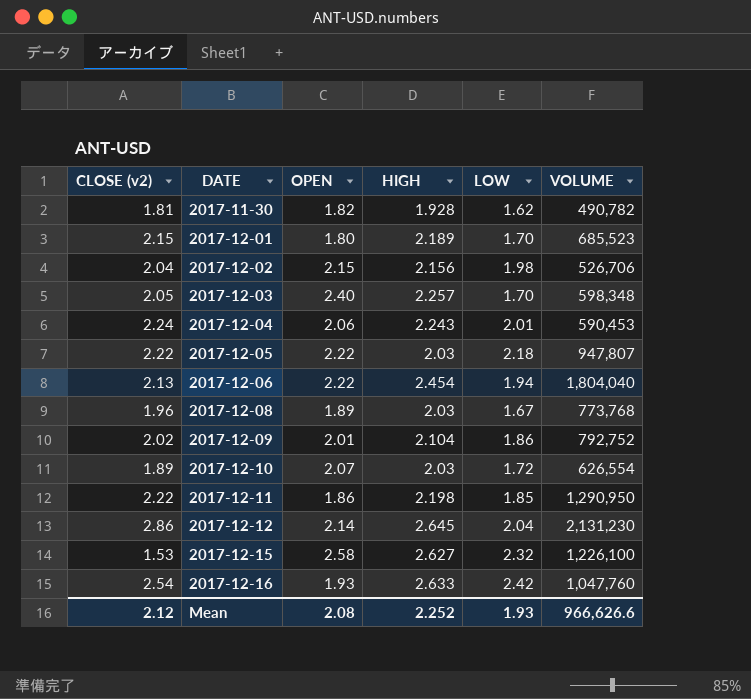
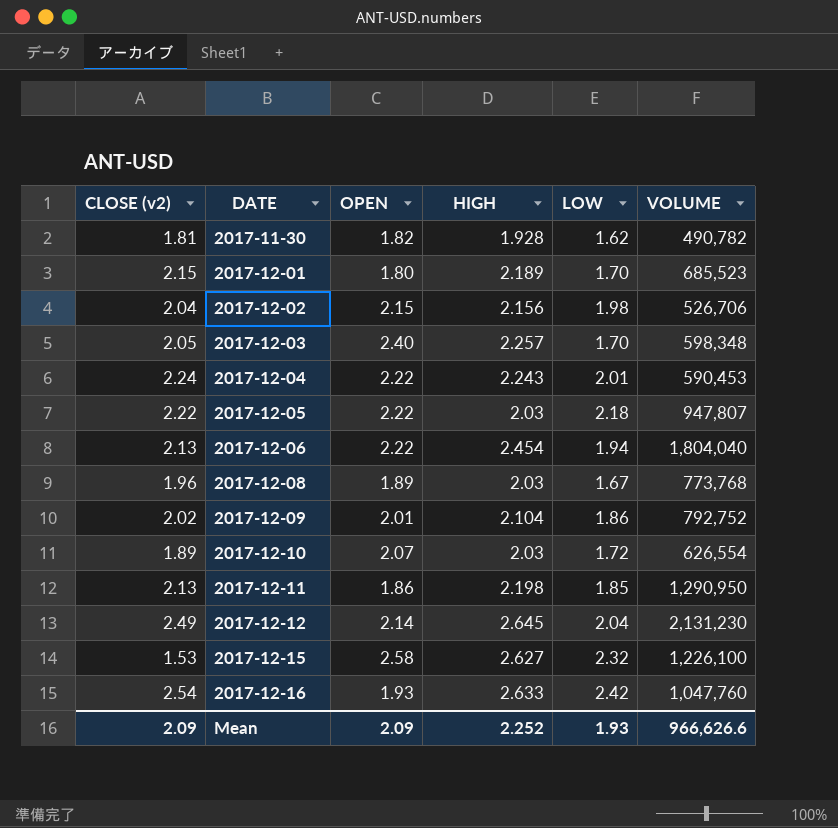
2017-12-04 | OPEN: 2.06 -> 2.22
2017-12-11 | CLOSE (v2): 2.22 -> 2.13
2017-12-12 | CLOSE (v2): 2.86 -> 2.49
Mean | CLOSE (v2): 2.12 -> 2.09
Mean | OPEN: 2.08 -> 2.09

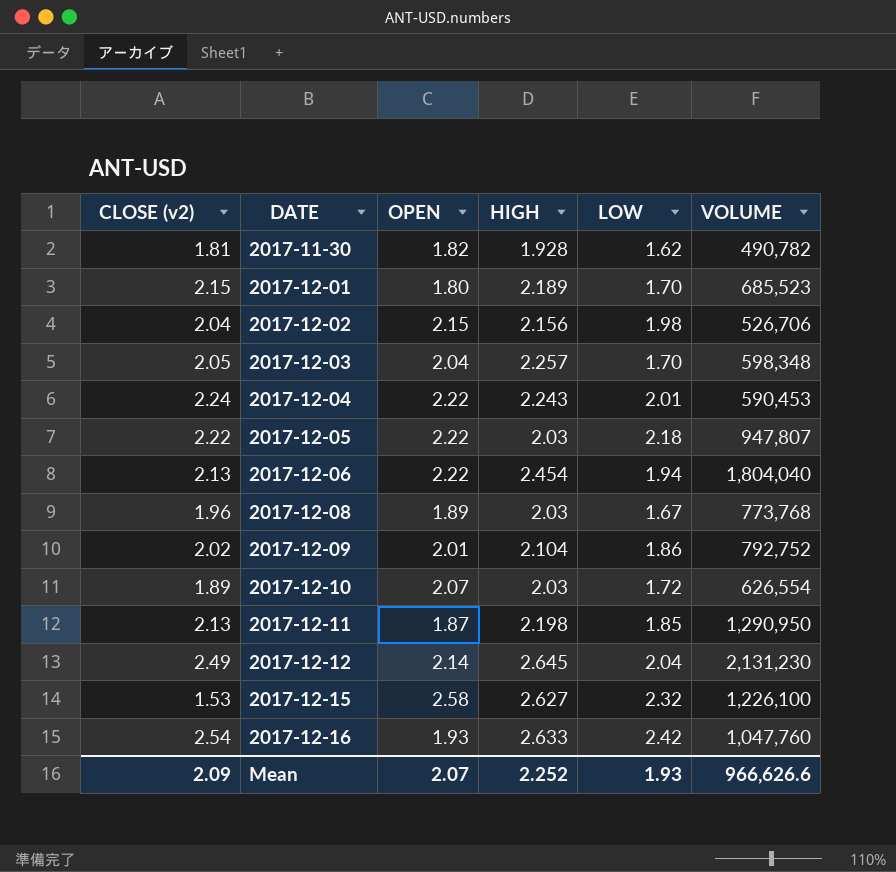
2017-12-03 | OPEN: 2.40 -> 2.04
2017-12-11 | OPEN: 1.86 -> 1.87
Mean | OPEN: 2.09 -> 2.07

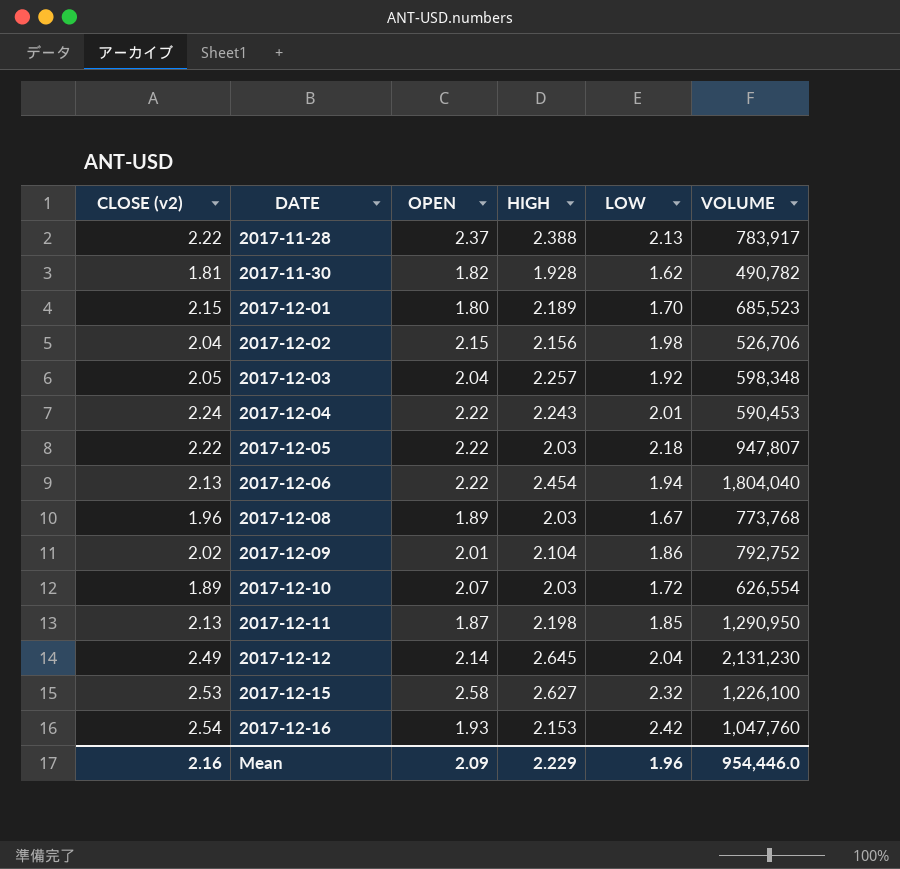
row 2017-11-28: none -> 2.22 | 2.37 | 2.388 | 2.13 | 783,917
2017-12-03 | LOW: 1.70 -> 1.92
2017-12-15 | CLOSE (v2): 1.53 -> 2.53
2017-12-16 | HIGH: 2.633 -> 2.153
Mean | CLOSE (v2): 2.09 -> 2.16
Mean | OPEN: 2.07 -> 2.09
Mean | HIGH: 2.252 -> 2.229
Mean | LOW: 1.93 -> 1.96
Mean | VOLUME: 966,626.6 -> 954,446.0

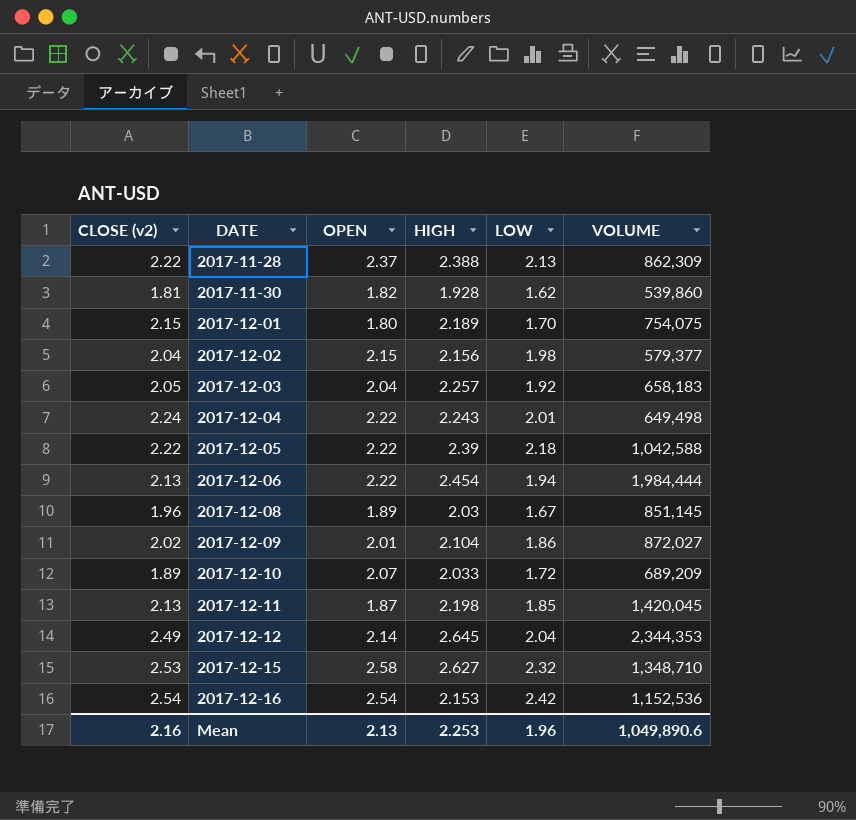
2017-11-28 | VOLUME: 783,917 -> 862,309
2017-11-30 | VOLUME: 490,782 -> 539,860
2017-12-01 | VOLUME: 685,523 -> 754,075
2017-12-02 | VOLUME: 526,706 -> 579,377
2017-12-03 | VOLUME: 598,348 -> 658,183
2017-12-04 | VOLUME: 590,453 -> 649,498
2017-12-05 | HIGH: 2.03 -> 2.39
2017-12-05 | VOLUME: 947,807 -> 1,042,588
2017-12-06 | VOLUME: 1,804,040 -> 1,984,444
2017-12-08 | VOLUME: 773,768 -> 851,145
2017-12-09 | VOLUME: 792,752 -> 872,027
2017-12-10 | HIGH: 2.03 -> 2.033
2017-12-10 | VOLUME: 626,554 -> 689,209
2017-12-11 | VOLUME: 1,290,950 -> 1,420,045
2017-12-12 | VOLUME: 2,131,230 -> 2,344,353
2017-12-15 | VOLUME: 1,226,100 -> 1,348,710
2017-12-16 | OPEN: 1.93 -> 2.54
2017-12-16 | VOLUME: 1,047,760 -> 1,152,536
Mean | OPEN: 2.09 -> 2.13
Mean | HIGH: 2.229 -> 2.253
Mean | VOLUME: 954,446.0 -> 1,049,890.6

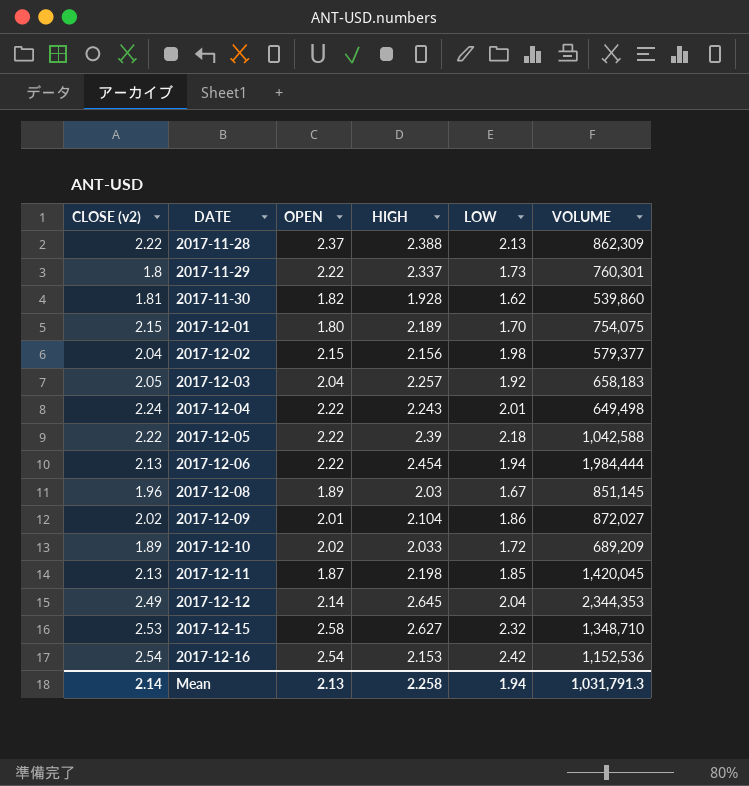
row 2017-11-29: none -> 1.8 | 2.22 | 2.337 | 1.73 | 760,301
2017-12-10 | OPEN: 2.07 -> 2.02
Mean | CLOSE (v2): 2.16 -> 2.14
Mean | HIGH: 2.253 -> 2.258
Mean | LOW: 1.96 -> 1.94
Mean | VOLUME: 1,049,890.6 -> 1,031,791.3

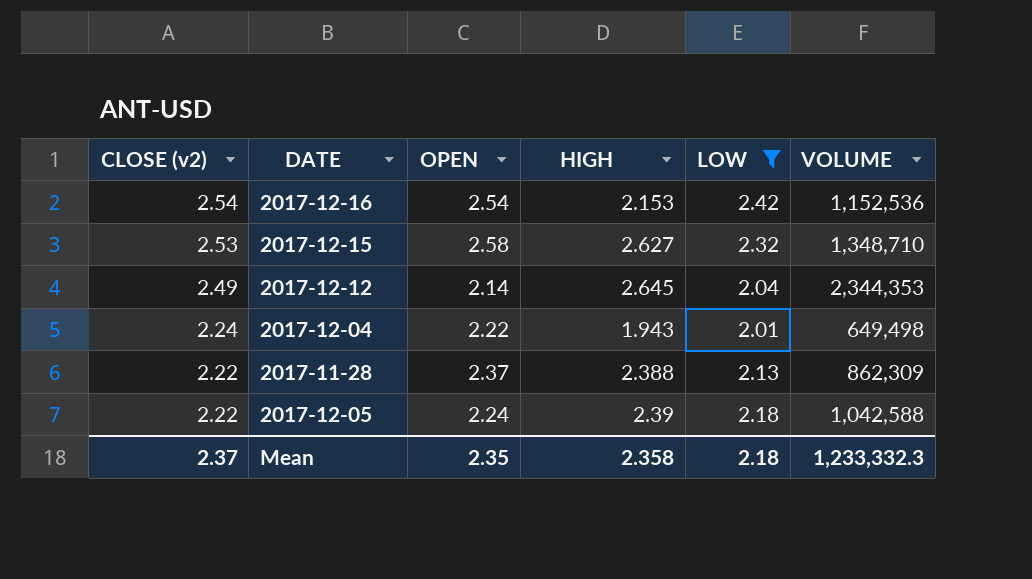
filter: none -> LOW >= 2.01
row order: DATE ascending -> CLOSE (v2) descending
2017-12-04 | HIGH: 2.243 -> 1.943
2017-12-05 | OPEN: 2.22 -> 2.24
Mean | CLOSE (v2): 2.14 -> 2.37
Mean | OPEN: 2.13 -> 2.35
Mean | HIGH: 2.258 -> 2.358
Mean | LOW: 1.94 -> 2.18
Mean | VOLUME: 1,031,791.3 -> 1,233,332.3

